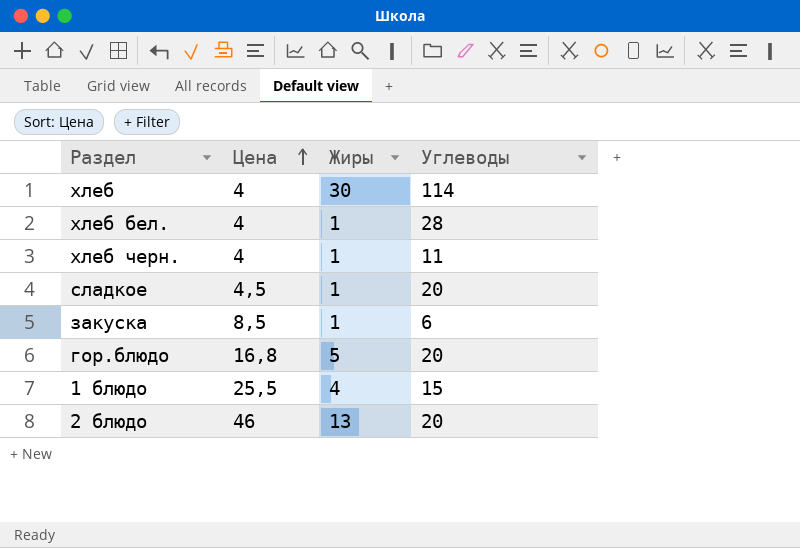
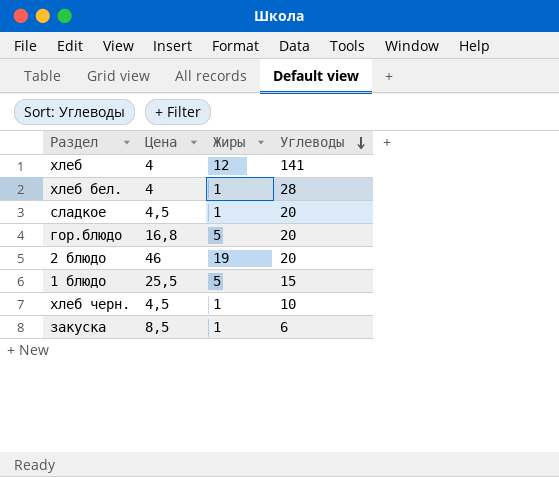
row order: Цена ascending -> Углеводы descending
хлеб | Жиры: 30 -> 12
хлеб | Углеводы: 114 -> 141
2 блюдо | Жиры: 13 -> 19
1 блюдо | Жиры: 4 -> 5
хлеб черн. | Цена: 4 -> 4,5
хлеб черн. | Углеводы: 11 -> 10

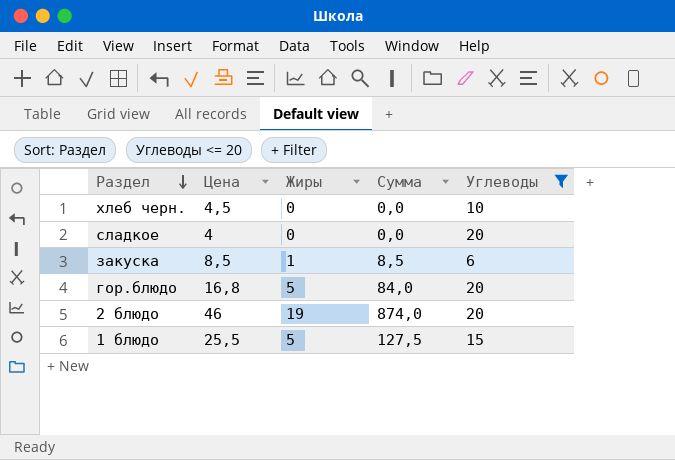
filter: none -> Углеводы <= 20
row order: Углеводы descending -> Раздел descending
column Сумма | formula: none -> [Цена] * [Жиры]
хлеб черн. | Жиры: 1 -> 0
сладкое | Цена: 4,5 -> 4
сладкое | Жиры: 1 -> 0

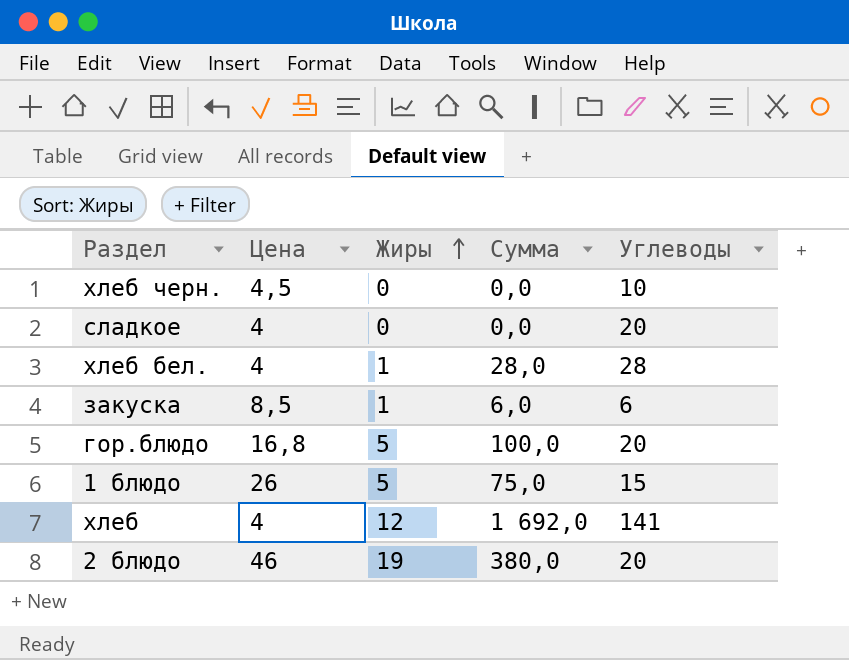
filter: Углеводы <= 20 -> none
row order: Раздел descending -> Жиры ascending
column Сумма | formula: [Цена] * [Жиры] -> [Жиры] * [Углеводы]
1 блюдо | Цена: 25,5 -> 26

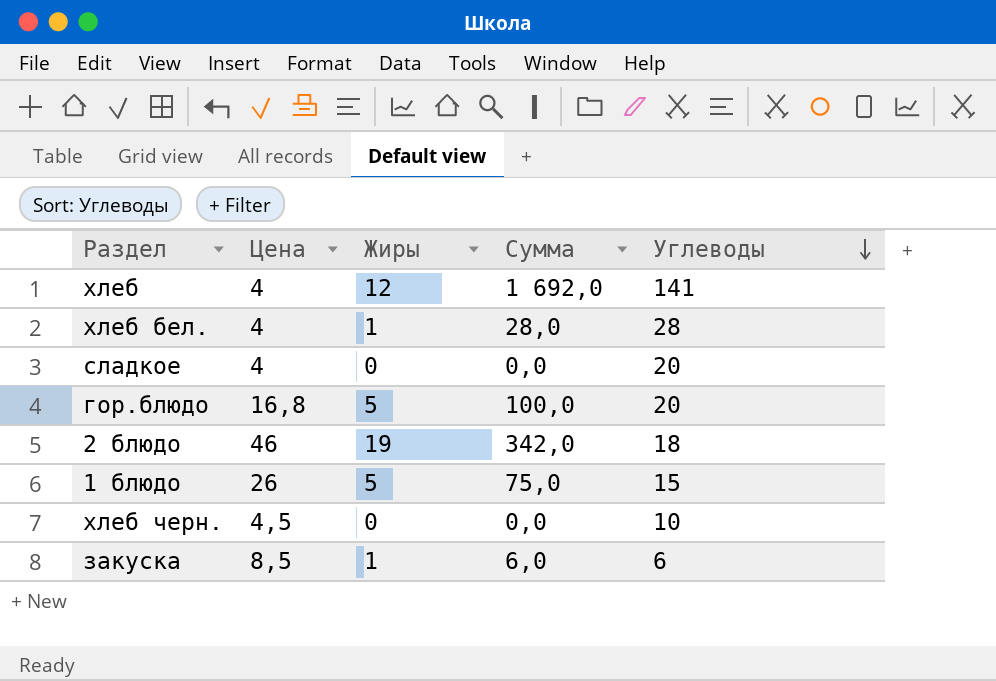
row order: Жиры ascending -> Углеводы descending
2 блюдо | Сумма: 380,0 -> 342,0
2 блюдо | Углеводы: 20 -> 18

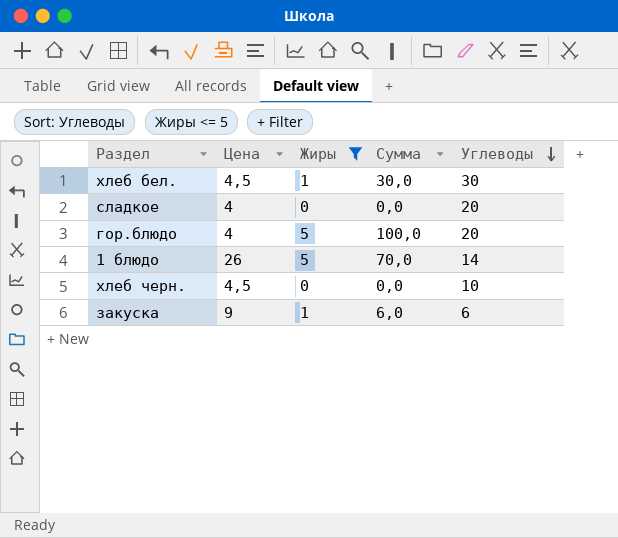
filter: none -> Жиры <= 5
хлеб бел. | Цена: 4 -> 4,5
хлеб бел. | Сумма: 28,0 -> 30,0
хлеб бел. | Углеводы: 28 -> 30
гор.блюдо | Цена: 16,8 -> 4
1 блюдо | Сумма: 75,0 -> 70,0
1 блюдо | Углеводы: 15 -> 14
закуска | Цена: 8,5 -> 9

